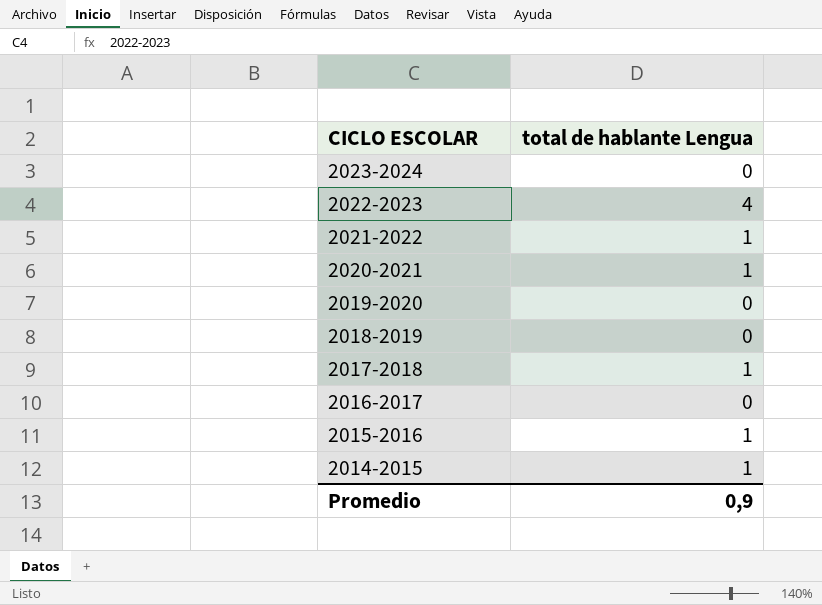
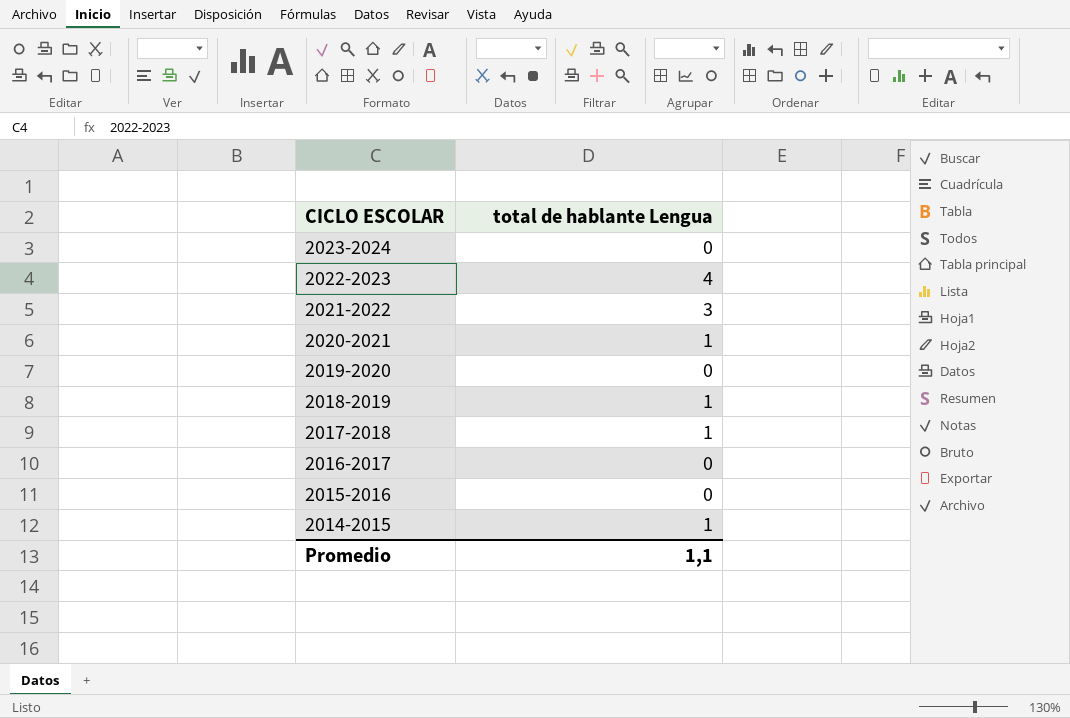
2021-2022 | total de hablante Lengua: 1 -> 3
2018-2019 | total de hablante Lengua: 0 -> 1
2015-2016 | total de hablante Lengua: 1 -> 0
Promedio | total de hablante Lengua: 0,9 -> 1,1

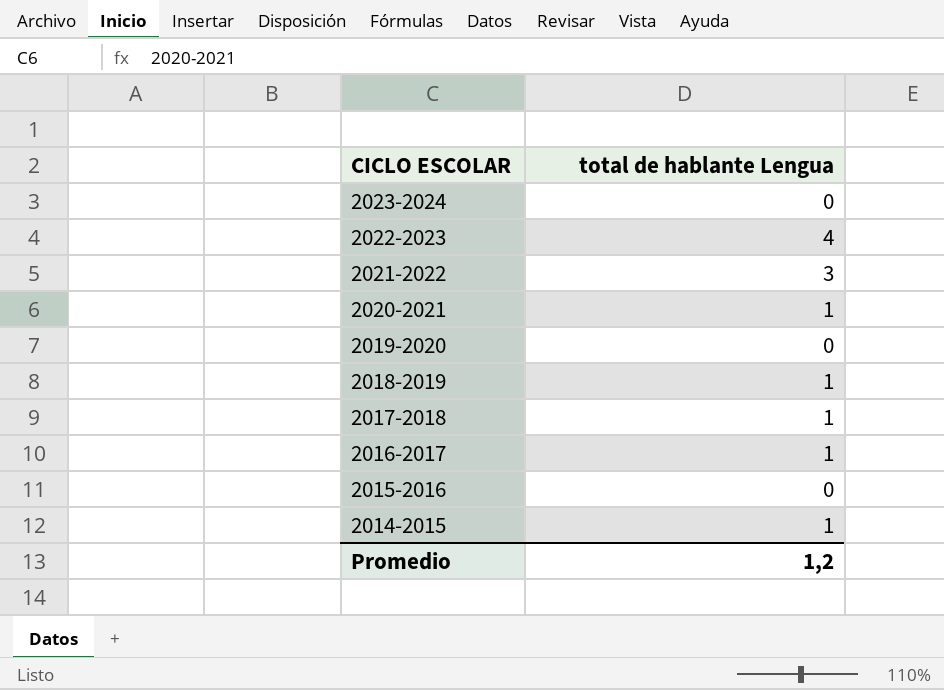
2016-2017 | total de hablante Lengua: 0 -> 1
Promedio | total de hablante Lengua: 1,1 -> 1,2

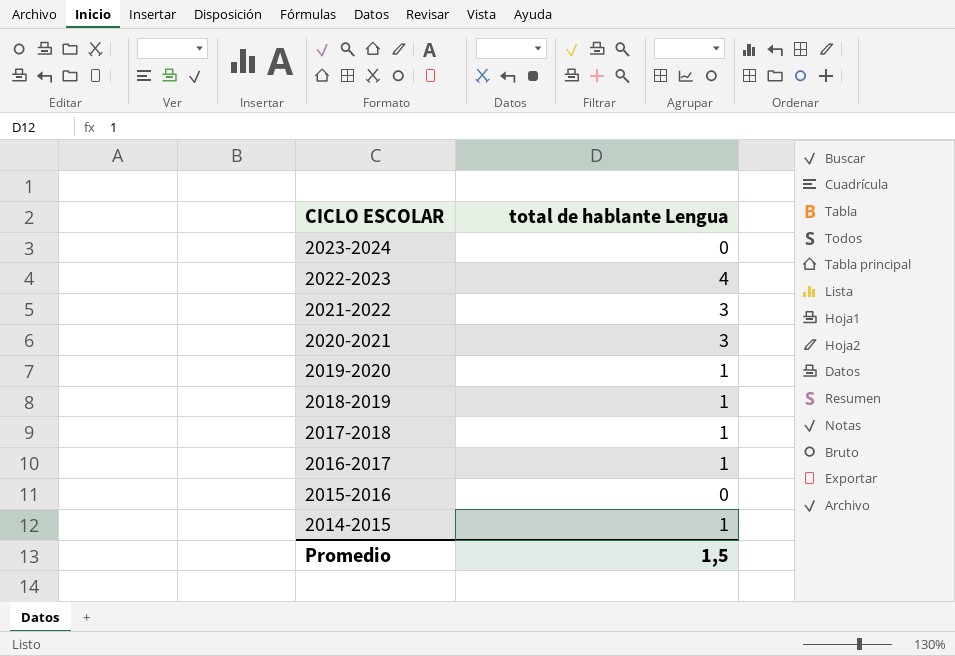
2020-2021 | total de hablante Lengua: 1 -> 3
2019-2020 | total de hablante Lengua: 0 -> 1
Promedio | total de hablante Lengua: 1,2 -> 1,5

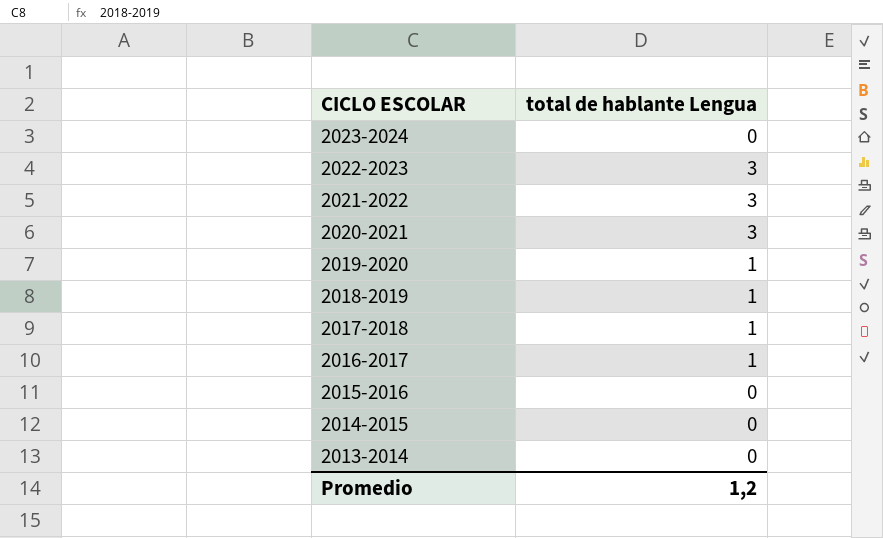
2022-2023 | total de hablante Lengua: 4 -> 3
2014-2015 | total de hablante Lengua: 1 -> 0
row 2013-2014: none -> 0
Promedio | total de hablante Lengua: 1,5 -> 1,2

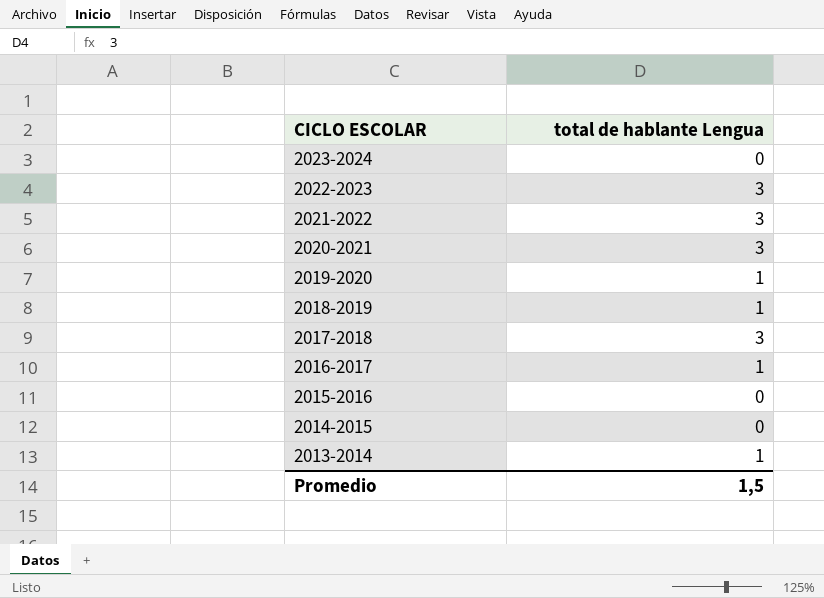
2017-2018 | total de hablante Lengua: 1 -> 3
2013-2014 | total de hablante Lengua: 0 -> 1
Promedio | total de hablante Lengua: 1,2 -> 1,5

